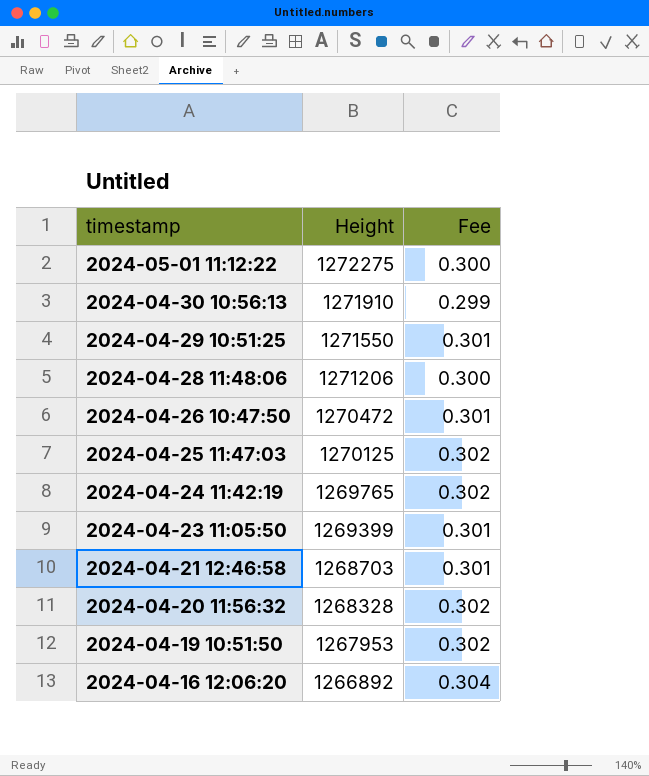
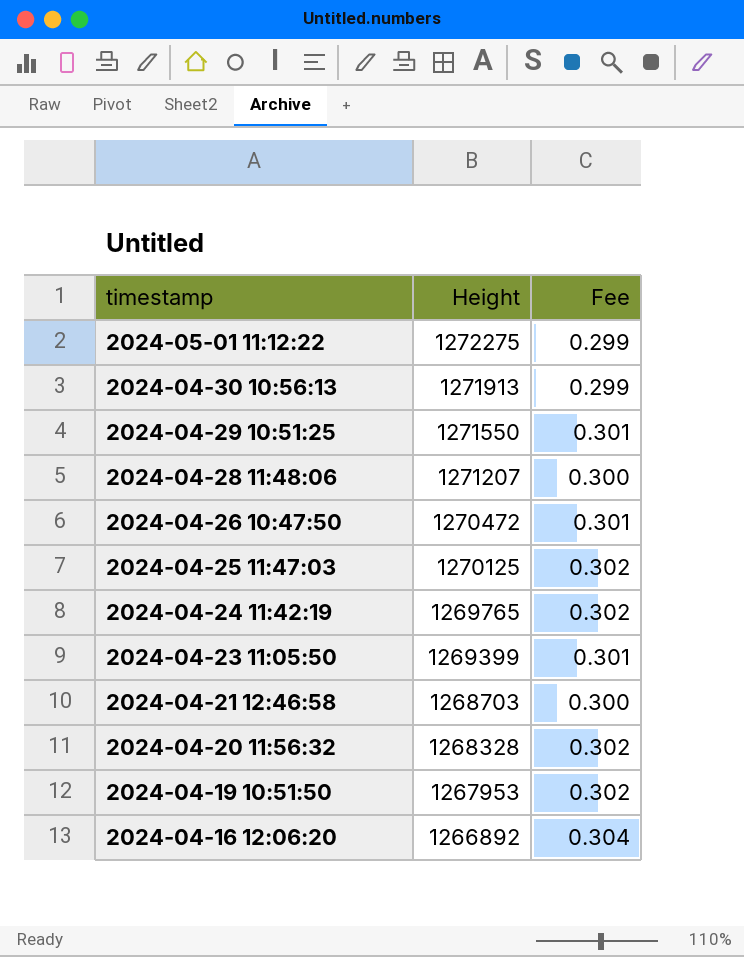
2024-05-01 11:12:22 | Fee: 0.300 -> 0.299
2024-04-30 10:56:13 | Height: 1271910 -> 1271913
2024-04-28 11:48:06 | Height: 1271206 -> 1271207
2024-04-21 12:46:58 | Fee: 0.301 -> 0.300

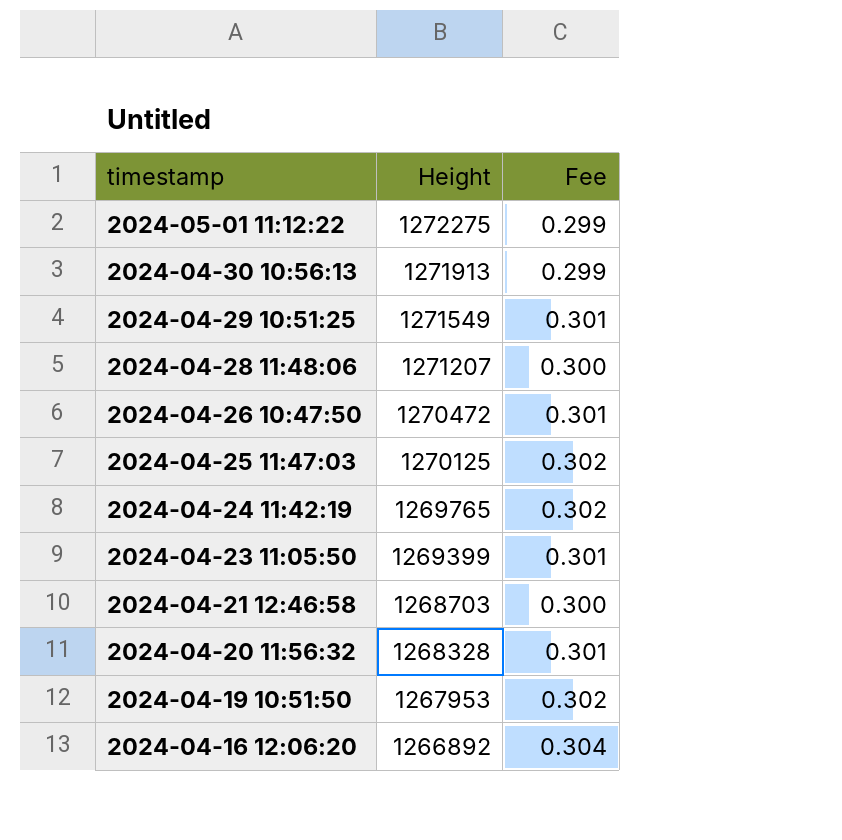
2024-04-29 10:51:25 | Height: 1271550 -> 1271549
2024-04-20 11:56:32 | Fee: 0.302 -> 0.301

